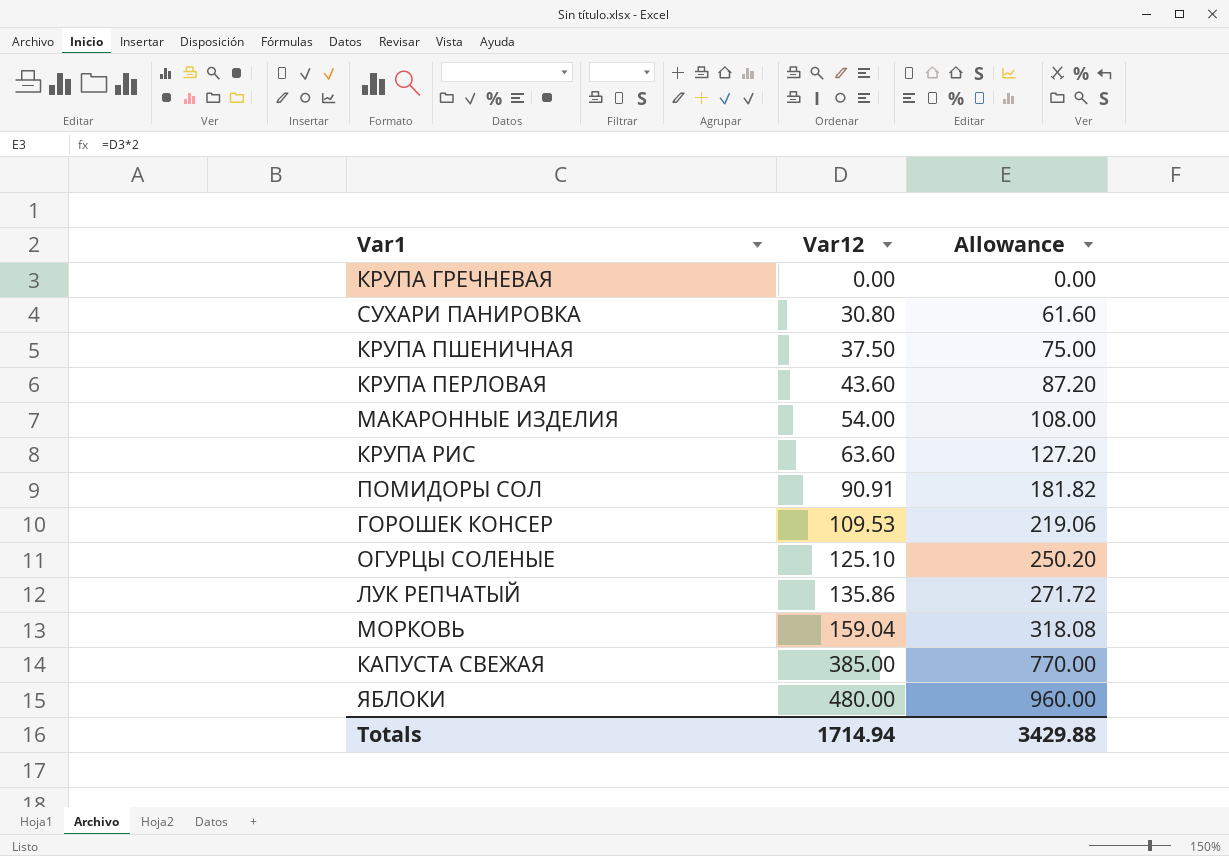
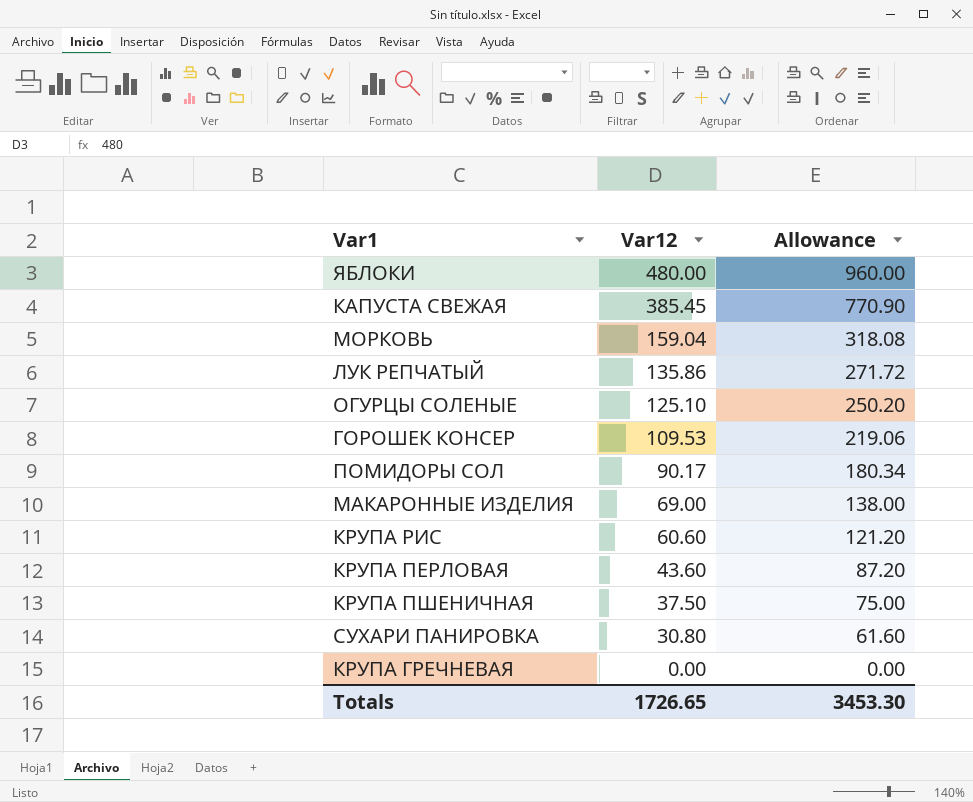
row order: Var12 ascending -> Var12 descending
КАПУСТА СВЕЖАЯ | Var12: 385.00 -> 385.45
КАПУСТА СВЕЖАЯ | Allowance: 770.00 -> 770.90
ПОМИДОРЫ СОЛ | Var12: 90.91 -> 90.17
ПОМИДОРЫ СОЛ | Allowance: 181.82 -> 180.34
МАКАРОННЫЕ ИЗДЕЛИЯ | Var12: 54.00 -> 69.00
МАКАРОННЫЕ ИЗДЕЛИЯ | Allowance: 108.00 -> 138.00
КРУПА РИС | Var12: 63.60 -> 60.60
КРУПА РИС | Allowance: 127.20 -> 121.20
Totals | Var12: 1714.94 -> 1726.65
Totals | Allowance: 3429.88 -> 3453.30

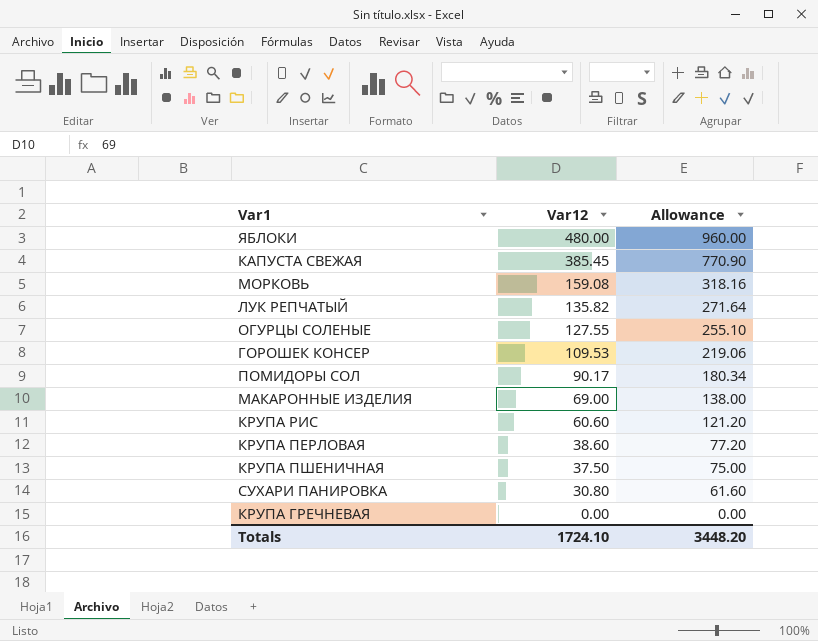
МОРКОВЬ | Var12: 159.04 -> 159.08
МОРКОВЬ | Allowance: 318.08 -> 318.16
ЛУК РЕПЧАТЫЙ | Var12: 135.86 -> 135.82
ЛУК РЕПЧАТЫЙ | Allowance: 271.72 -> 271.64
ОГУРЦЫ СОЛЕНЫЕ | Var12: 125.10 -> 127.55
ОГУРЦЫ СОЛЕНЫЕ | Allowance: 250.20 -> 255.10
КРУПА ПЕРЛОВАЯ | Var12: 43.60 -> 38.60
КРУПА ПЕРЛОВАЯ | Allowance: 87.20 -> 77.20
Totals | Var12: 1726.65 -> 1724.10
Totals | Allowance: 3453.30 -> 3448.20

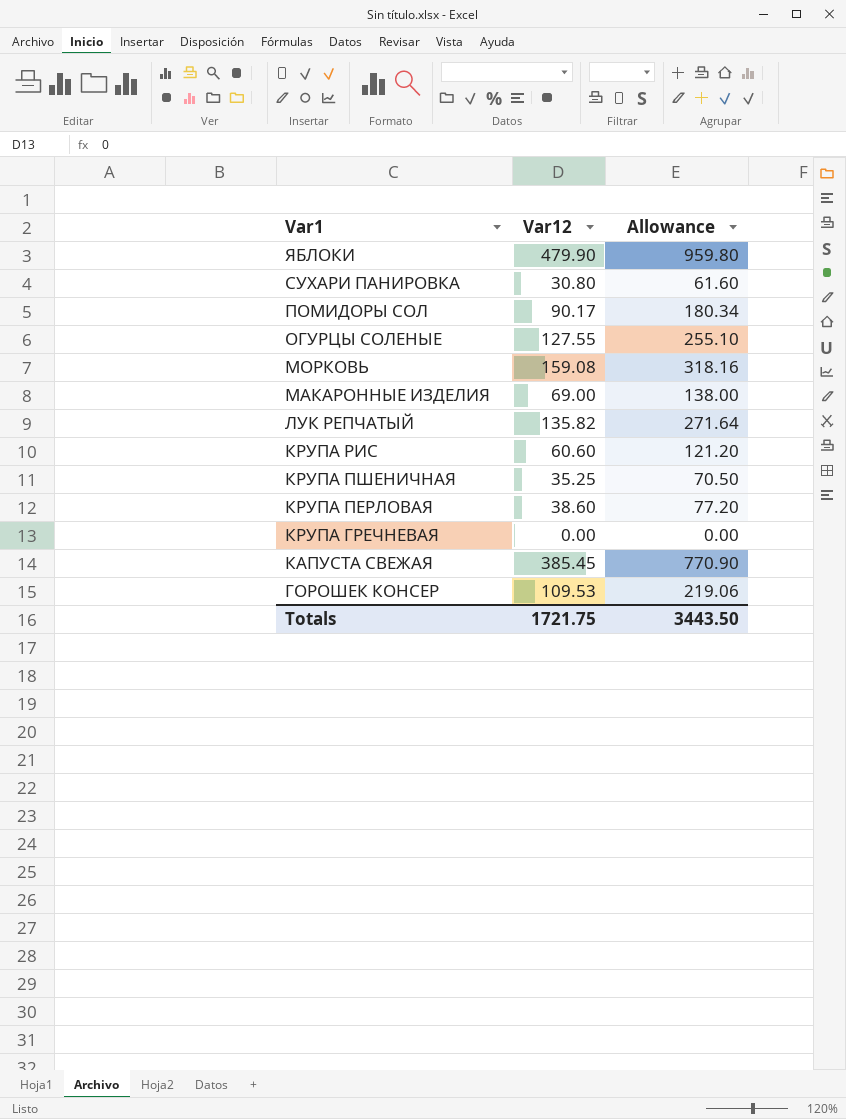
row order: Var12 descending -> Var1 descending
ЯБЛОКИ | Var12: 480.00 -> 479.90
ЯБЛОКИ | Allowance: 960.00 -> 959.80
КРУПА ПШЕНИЧНАЯ | Var12: 37.50 -> 35.25
КРУПА ПШЕНИЧНАЯ | Allowance: 75.00 -> 70.50
Totals | Var12: 1724.10 -> 1721.75
Totals | Allowance: 3448.20 -> 3443.50

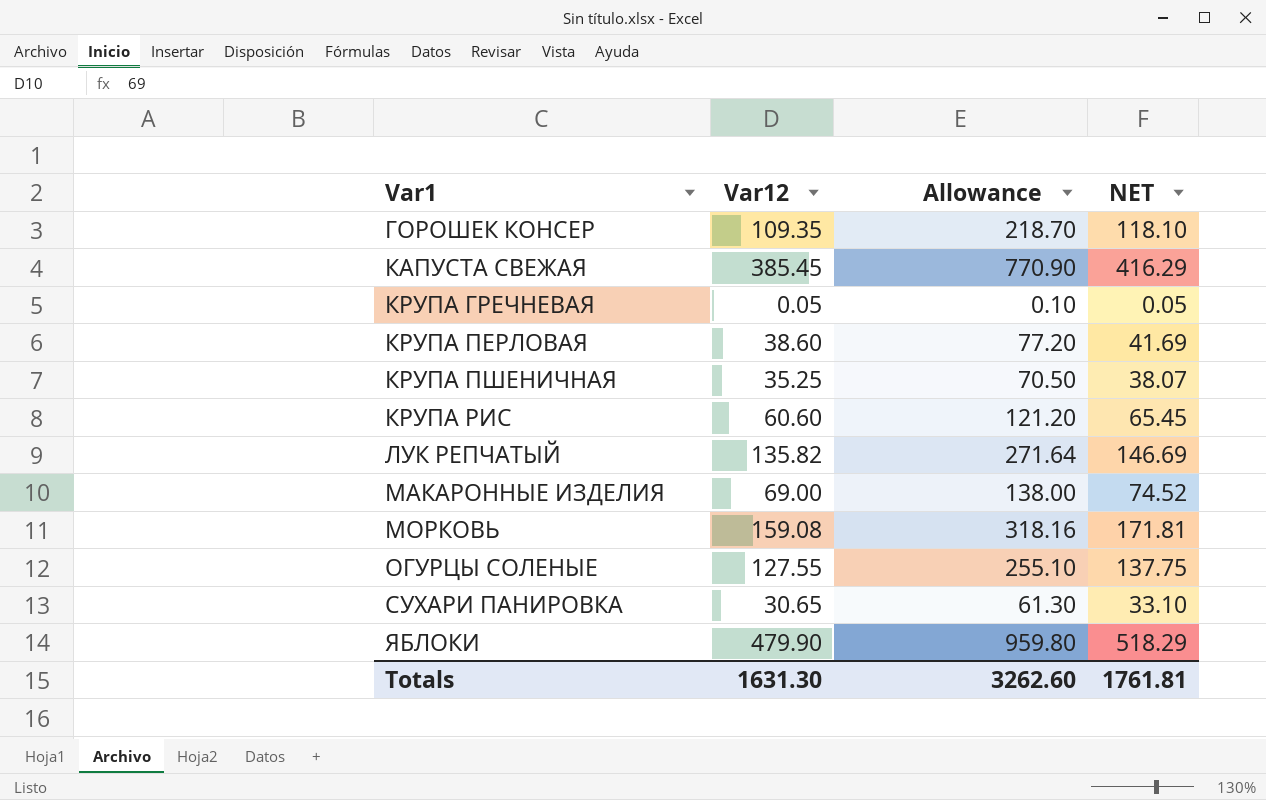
row order: Var1 descending -> Var1 ascending
column NET | formula: none -> [Var12] * 1.08
row ПОМИДОРЫ СОЛ: 90.17 | 180.34 -> none
ГОРОШЕК КОНСЕР | Var12: 109.53 -> 109.35
ГОРОШЕК КОНСЕР | Allowance: 219.06 -> 218.70
КРУПА ГРЕЧНЕВАЯ | Var12: 0.00 -> 0.05
КРУПА ГРЕЧНЕВАЯ | Allowance: 0.00 -> 0.10
СУХАРИ ПАНИРОВКА | Var12: 30.80 -> 30.65
СУХАРИ ПАНИРОВКА | Allowance: 61.60 -> 61.30
Totals | Var12: 1721.75 -> 1631.30
Totals | Allowance: 3443.50 -> 3262.60

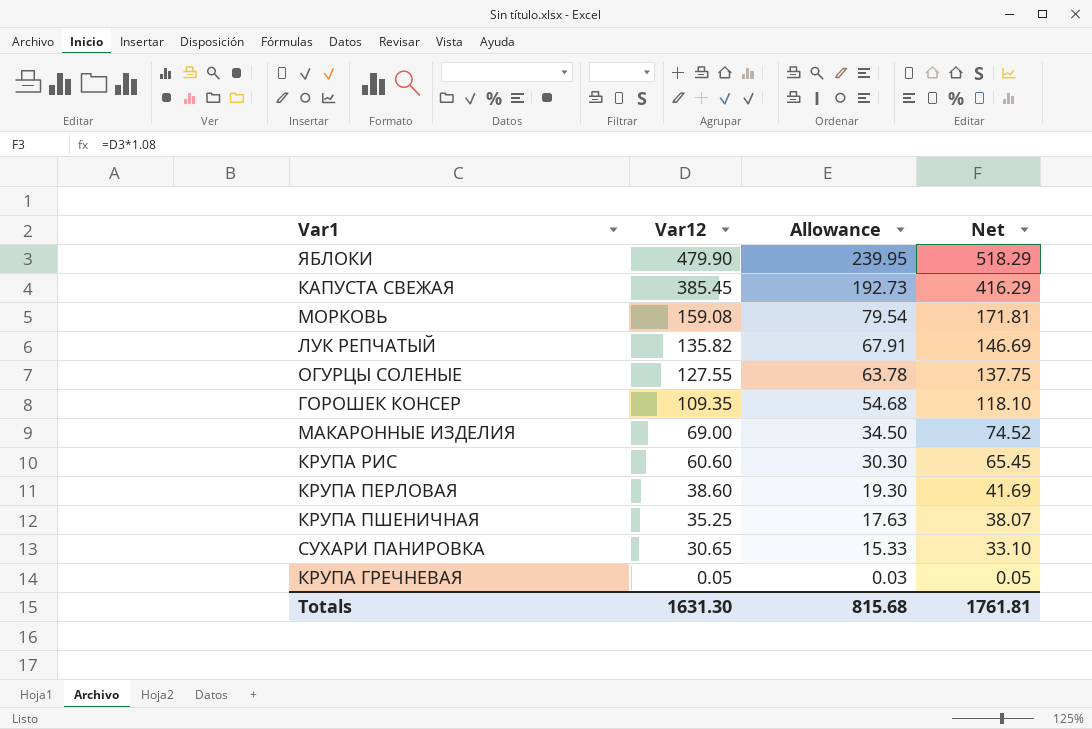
row order: Var1 ascending -> Var12 descending
column Allowance | formula: [Var12] * 2 -> [Var12] * 0.5
column name: NET -> Net
Totals | Allowance: 3262.60 -> 815.68

